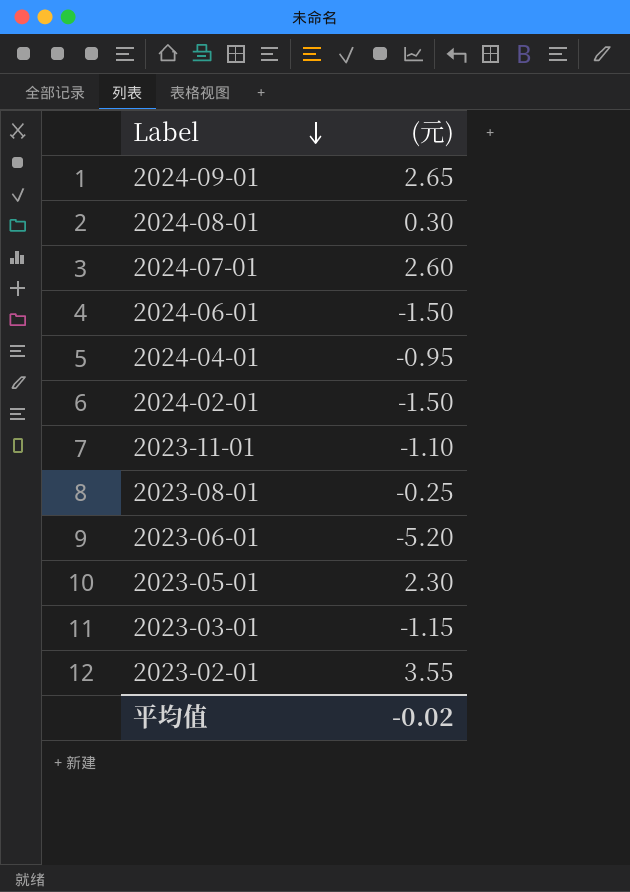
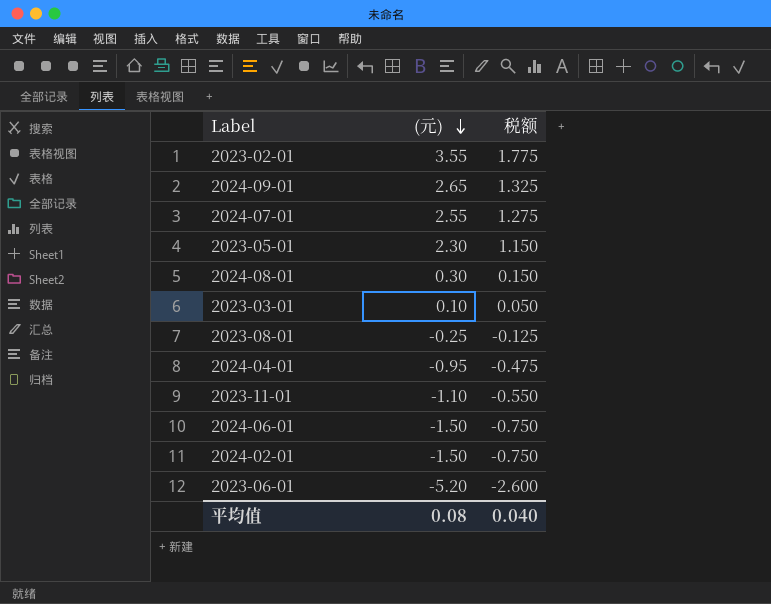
row order: Label descending -> (元) descending
column 税额 | formula: none -> [(元)] * 0.5
2024-07-01 | (元): 2.60 -> 2.55
2023-03-01 | (元): -1.15 -> 0.10
平均值 | (元): -0.02 -> 0.08

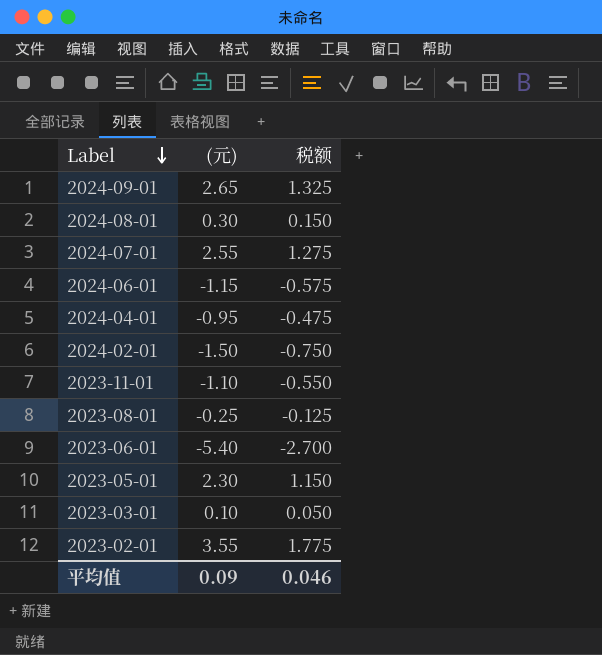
row order: (元) descending -> Label descending
2024-06-01 | (元): -1.50 -> -1.15
2024-06-01 | 税额: -0.750 -> -0.575
2023-06-01 | (元): -5.20 -> -5.40
2023-06-01 | 税额: -2.600 -> -2.700
平均值 | (元): 0.08 -> 0.09
平均值 | 税额: 0.040 -> 0.046

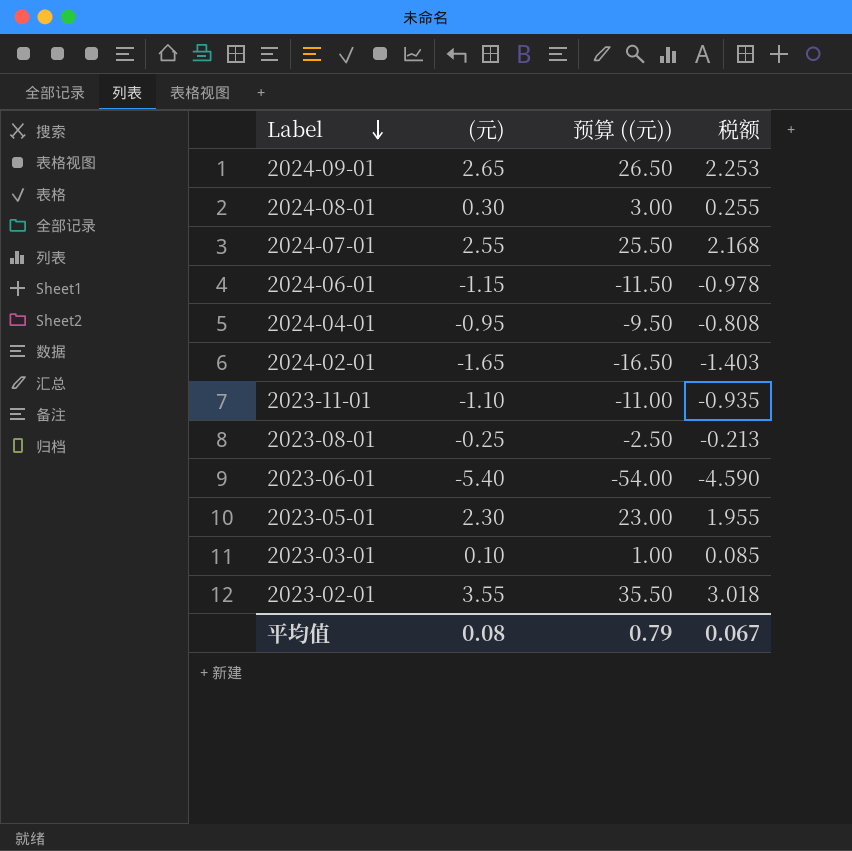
column 预算 ((元)) | formula: none -> [(元)] * 10
column 税额 | formula: [(元)] * 0.5 -> [(元)] * 0.85
2024-02-01 | (元): -1.50 -> -1.65
平均值 | (元): 0.09 -> 0.08
平均值 | 税额: 0.046 -> 0.067

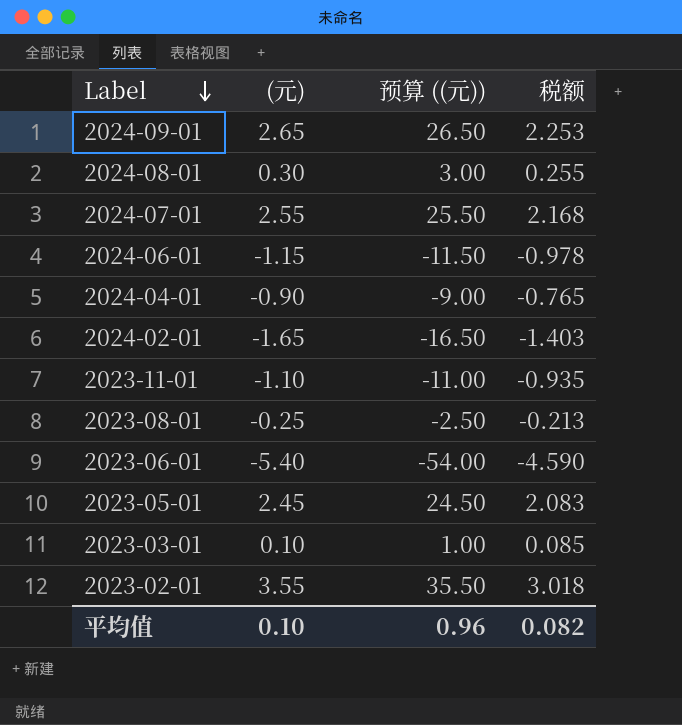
2024-04-01 | (元): -0.95 -> -0.90
2024-04-01 | 预算 ((元)): -9.50 -> -9.00
2024-04-01 | 税额: -0.808 -> -0.765
2023-05-01 | (元): 2.30 -> 2.45
2023-05-01 | 预算 ((元)): 23.00 -> 24.50
2023-05-01 | 税额: 1.955 -> 2.083
平均值 | (元): 0.08 -> 0.10
平均值 | 预算 ((元)): 0.79 -> 0.96
平均值 | 税额: 0.067 -> 0.082

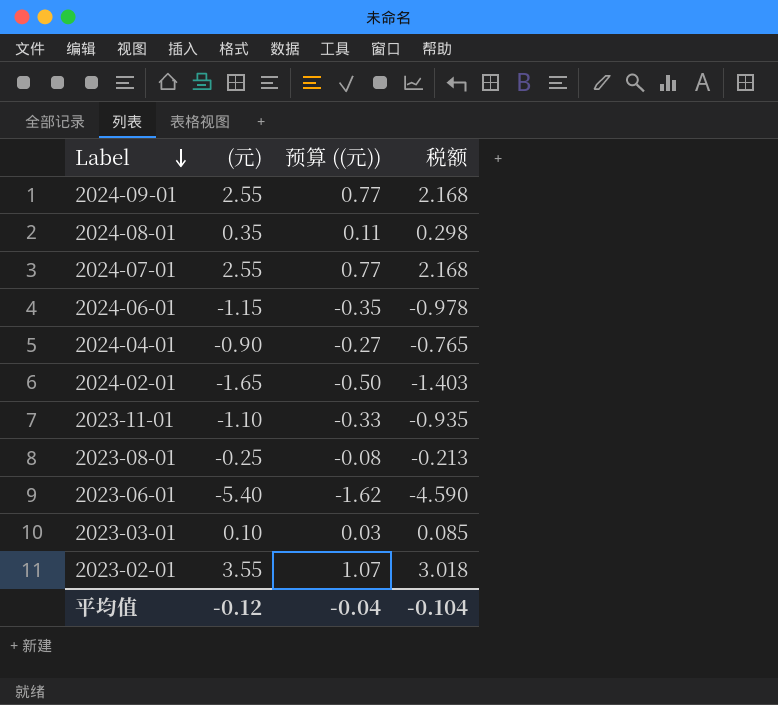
column 预算 ((元)) | formula: [(元)] * 10 -> [(元)] * 0.3
row 2023-05-01: 2.45 | 24.50 | 2.083 -> none
2024-09-01 | (元): 2.65 -> 2.55
2024-09-01 | 税额: 2.253 -> 2.168
2024-08-01 | (元): 0.30 -> 0.35
2024-08-01 | 税额: 0.255 -> 0.298
平均值 | (元): 0.10 -> -0.12
平均值 | 预算 ((元)): 0.96 -> -0.04
平均值 | 税额: 0.082 -> -0.104

